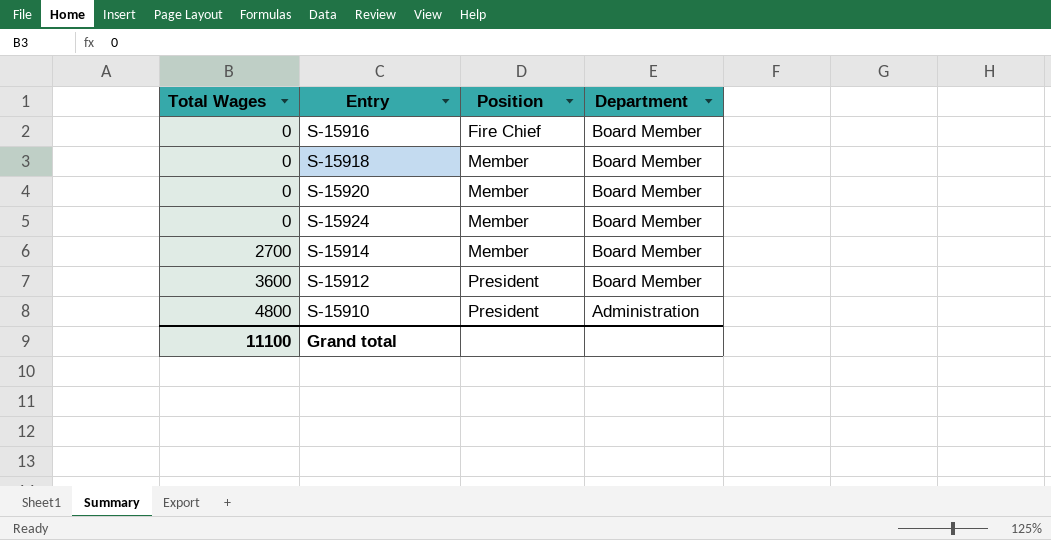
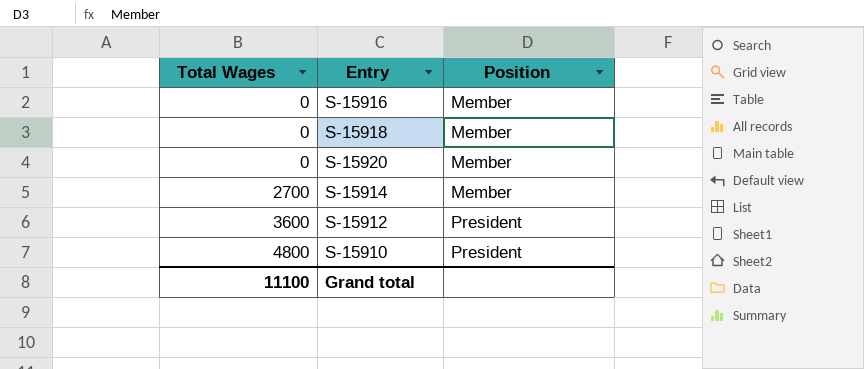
column Department | position: 4 -> none
row S-15924: 0 | Member | Board Member -> none
S-15916 | Position: Fire Chief -> Member

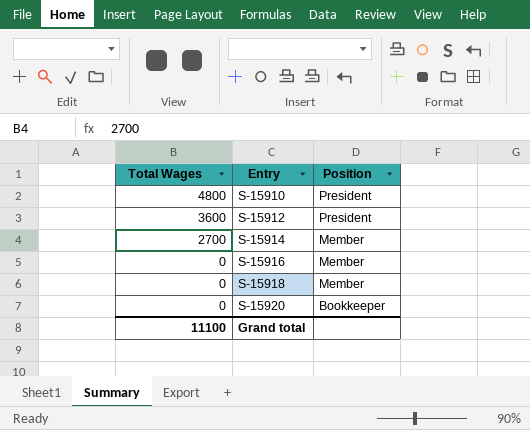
row order: Total Wages ascending -> Total Wages descending
S-15920 | Position: Member -> Bookkeeper

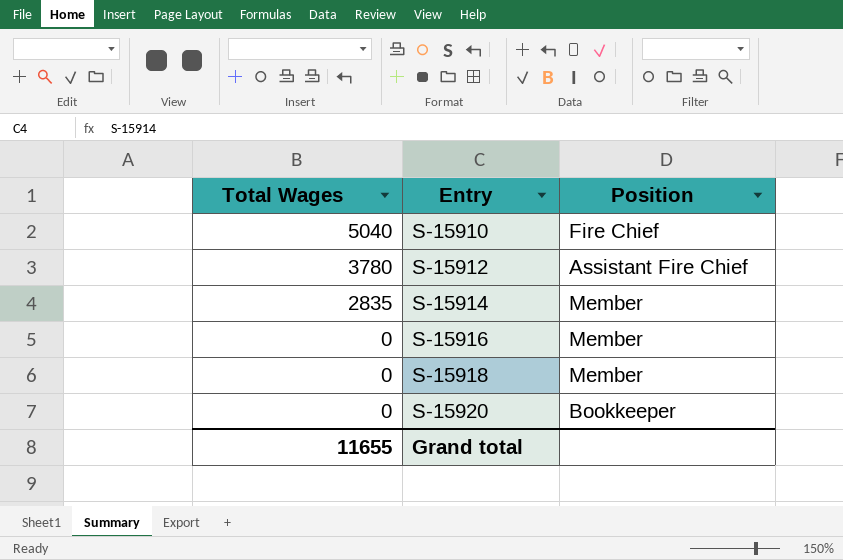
S-15910 | Total Wages: 4800 -> 5040
S-15910 | Position: President -> Fire Chief
S-15912 | Total Wages: 3600 -> 3780
S-15912 | Position: President -> Assistant Fire Chief
S-15914 | Total Wages: 2700 -> 2835
Grand total | Total Wages: 11100 -> 11655

